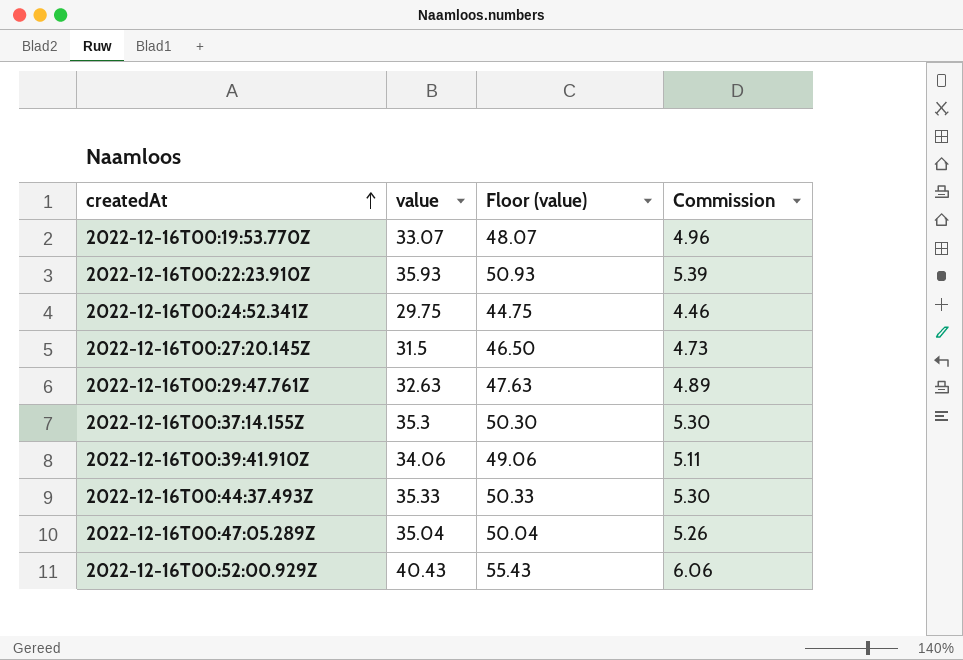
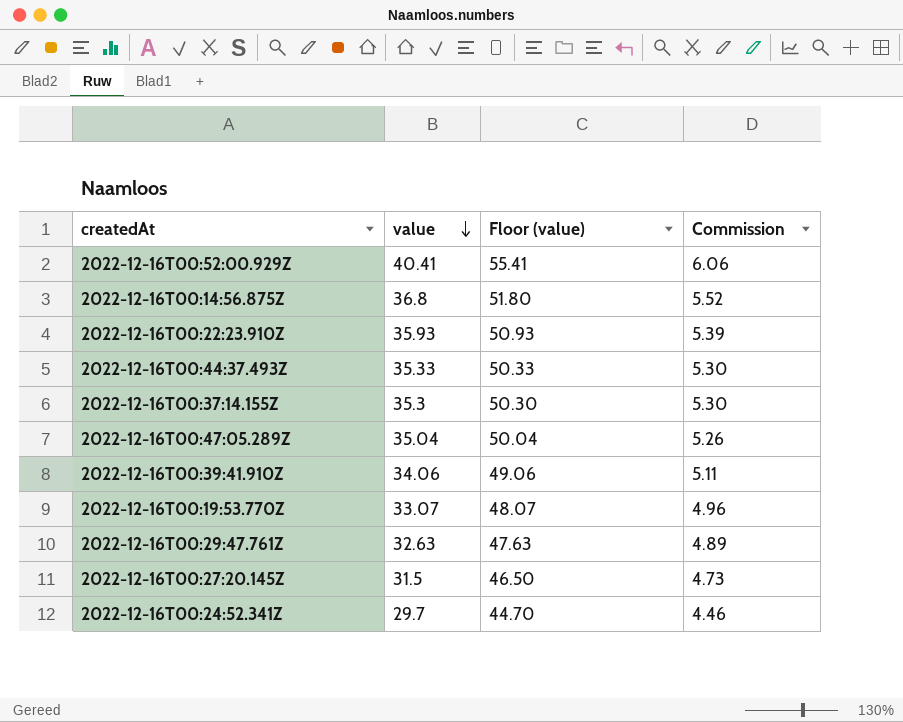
row order: createdAt ascending -> value descending
2022-12-16T00:52:00.929Z | value: 40.43 -> 40.41
2022-12-16T00:52:00.929Z | Floor (value): 55.43 -> 55.41
row 2022-12-16T00:14:56.875Z: none -> 36.8 | 51.80 | 5.52
2022-12-16T00:24:52.341Z | value: 29.75 -> 29.7
2022-12-16T00:24:52.341Z | Floor (value): 44.75 -> 44.70

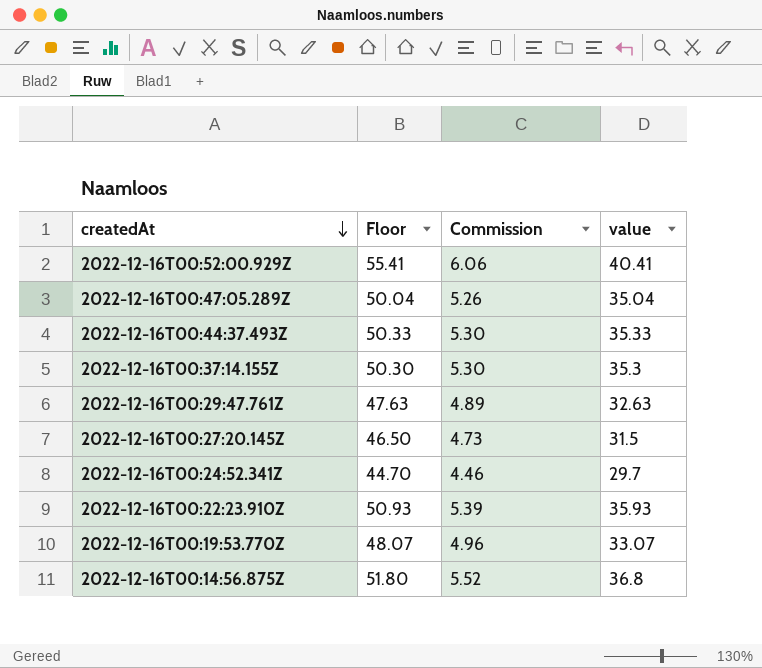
row order: value descending -> createdAt descending
column name: Floor (value) -> Floor
column value | position: 2 -> 4
row 2022-12-16T00:39:41.910Z: 34.06 | 49.06 | 5.11 -> none

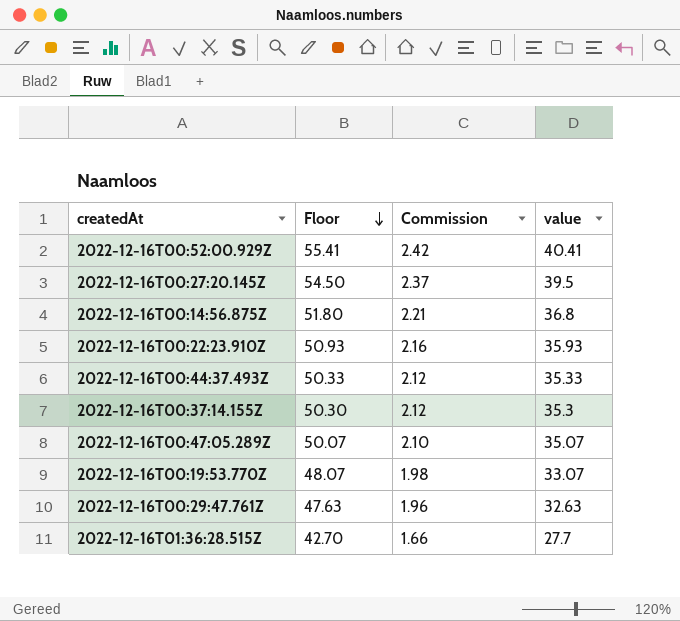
row order: createdAt descending -> Floor descending
column Commission | formula: [value] * 0.15 -> [value] * 0.06
row 2022-12-16T00:24:52.341Z: 44.70 | 4.46 | 29.7 -> none
2022-12-16T00:27:20.145Z | Floor: 46.50 -> 54.50
2022-12-16T00:27:20.145Z | value: 31.5 -> 39.5
2022-12-16T00:47:05.289Z | Floor: 50.04 -> 50.07
2022-12-16T00:47:05.289Z | value: 35.04 -> 35.07
row 2022-12-16T01:36:28.515Z: none -> 42.70 | 1.66 | 27.7

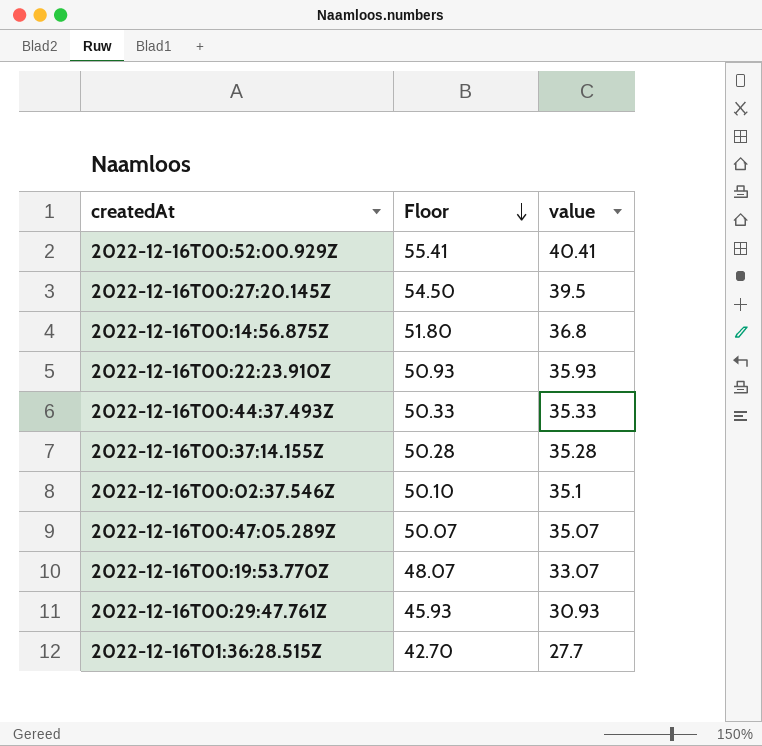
column Commission | formula: [value] * 0.06 -> none
2022-12-16T00:37:14.155Z | Floor: 50.30 -> 50.28
2022-12-16T00:37:14.155Z | value: 35.3 -> 35.28
row 2022-12-16T00:02:37.546Z: none -> 50.10 | 35.1
2022-12-16T00:29:47.761Z | Floor: 47.63 -> 45.93
2022-12-16T00:29:47.761Z | value: 32.63 -> 30.93

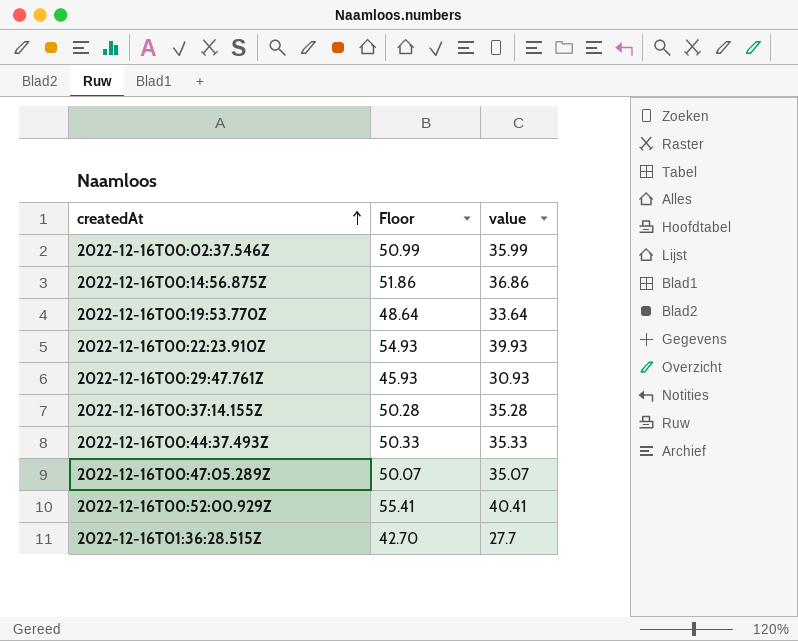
row order: Floor descending -> createdAt ascending
row 2022-12-16T00:27:20.145Z: 54.50 | 39.5 -> none
2022-12-16T00:02:37.546Z | Floor: 50.10 -> 50.99
2022-12-16T00:02:37.546Z | value: 35.1 -> 35.99
2022-12-16T00:14:56.875Z | Floor: 51.80 -> 51.86
2022-12-16T00:14:56.875Z | value: 36.8 -> 36.86
2022-12-16T00:19:53.770Z | Floor: 48.07 -> 48.64
2022-12-16T00:19:53.770Z | value: 33.07 -> 33.64
2022-12-16T00:22:23.910Z | Floor: 50.93 -> 54.93
2022-12-16T00:22:23.910Z | value: 35.93 -> 39.93

